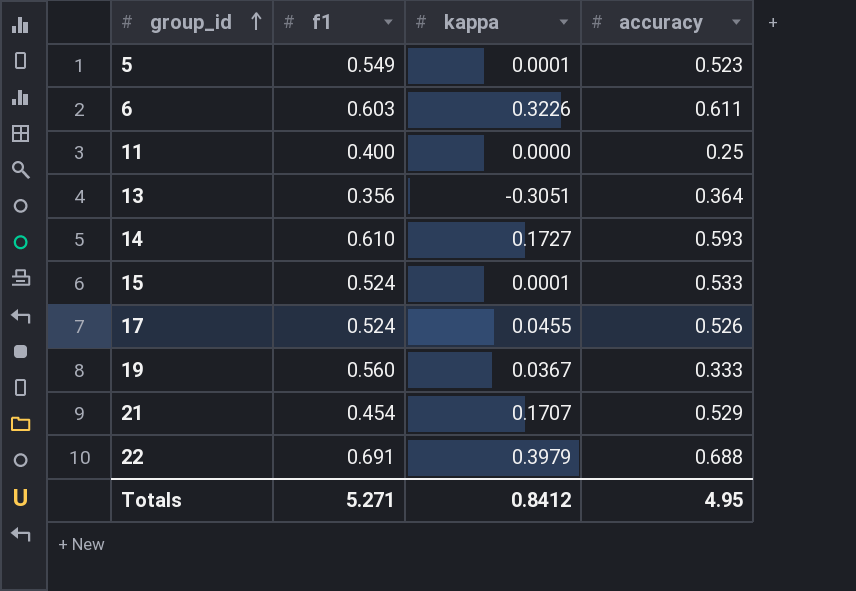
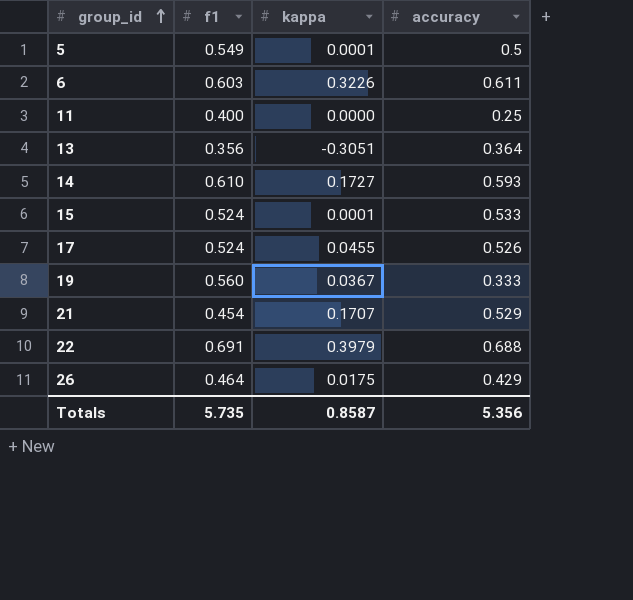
5 | accuracy: 0.523 -> 0.5
row 26: none -> 0.464 | 0.0175 | 0.429
Totals | f1: 5.271 -> 5.735
Totals | kappa: 0.8412 -> 0.8587
Totals | accuracy: 4.95 -> 5.356

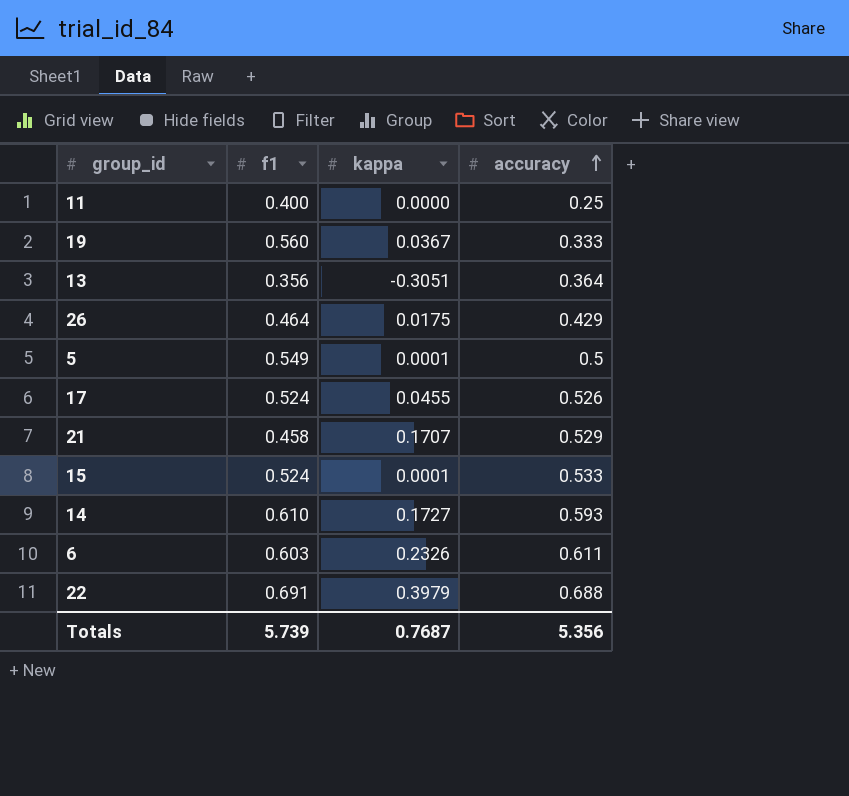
row order: group_id ascending -> accuracy ascending
21 | f1: 0.454 -> 0.458
6 | kappa: 0.3226 -> 0.2326
Totals | f1: 5.735 -> 5.739
Totals | kappa: 0.8587 -> 0.7687

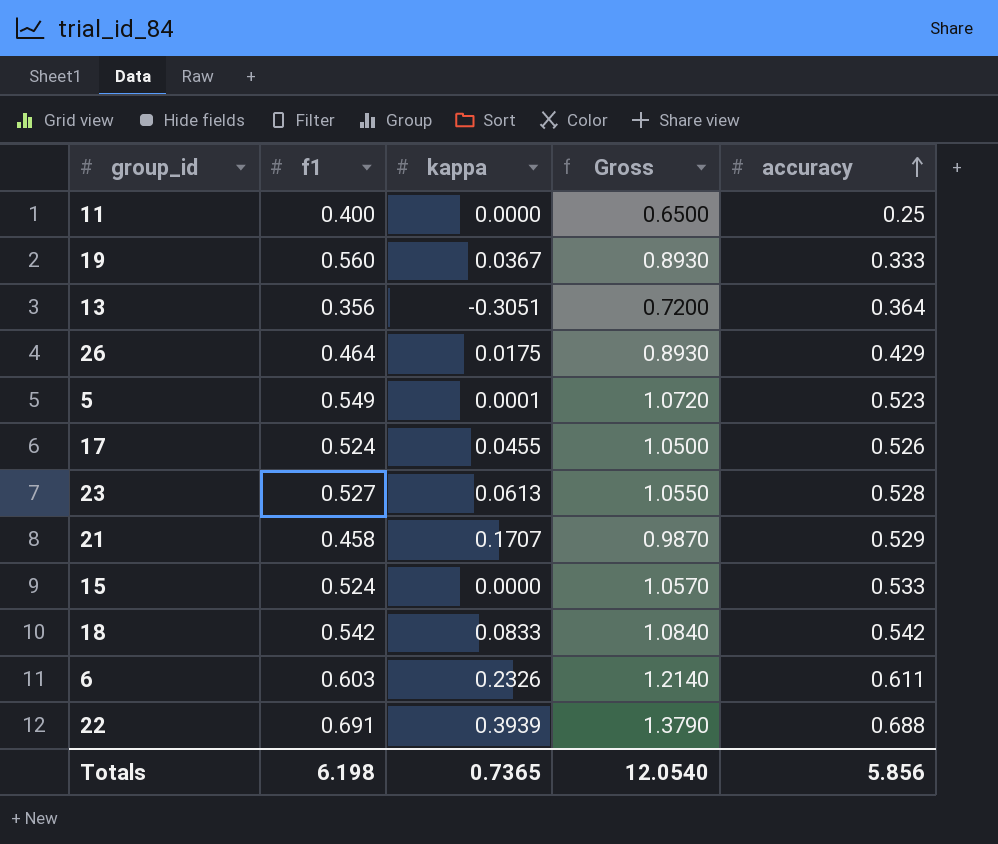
column Gross | formula: none -> [f1] + [accuracy]
row 14: 0.610 | 0.1727 | 0.593 -> none
5 | accuracy: 0.5 -> 0.523
row 23: none -> 0.527 | 0.0613 | 1.0550 | 0.528
15 | kappa: 0.0001 -> 0.0000
row 18: none -> 0.542 | 0.0833 | 1.0840 | 0.542
22 | kappa: 0.3979 -> 0.3939
Totals | f1: 5.739 -> 6.198
Totals | kappa: 0.7687 -> 0.7365
Totals | accuracy: 5.356 -> 5.856

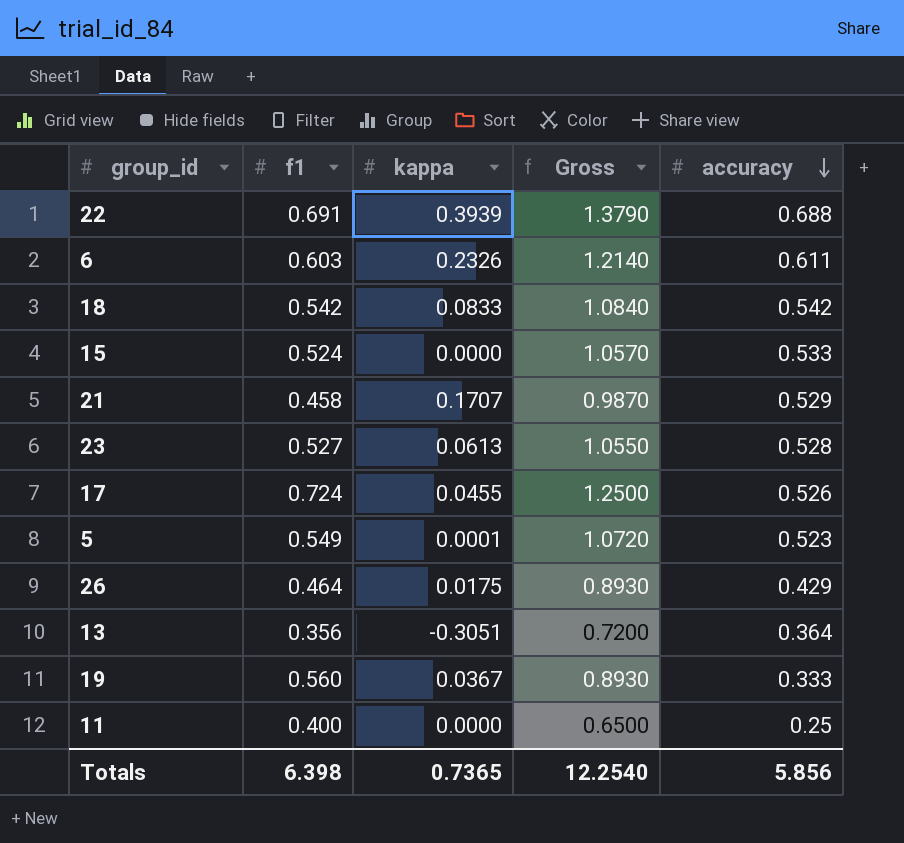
row order: accuracy ascending -> accuracy descending
17 | f1: 0.524 -> 0.724
17 | Gross: 1.0500 -> 1.2500
Totals | f1: 6.198 -> 6.398
Totals | Gross: 12.0540 -> 12.2540

